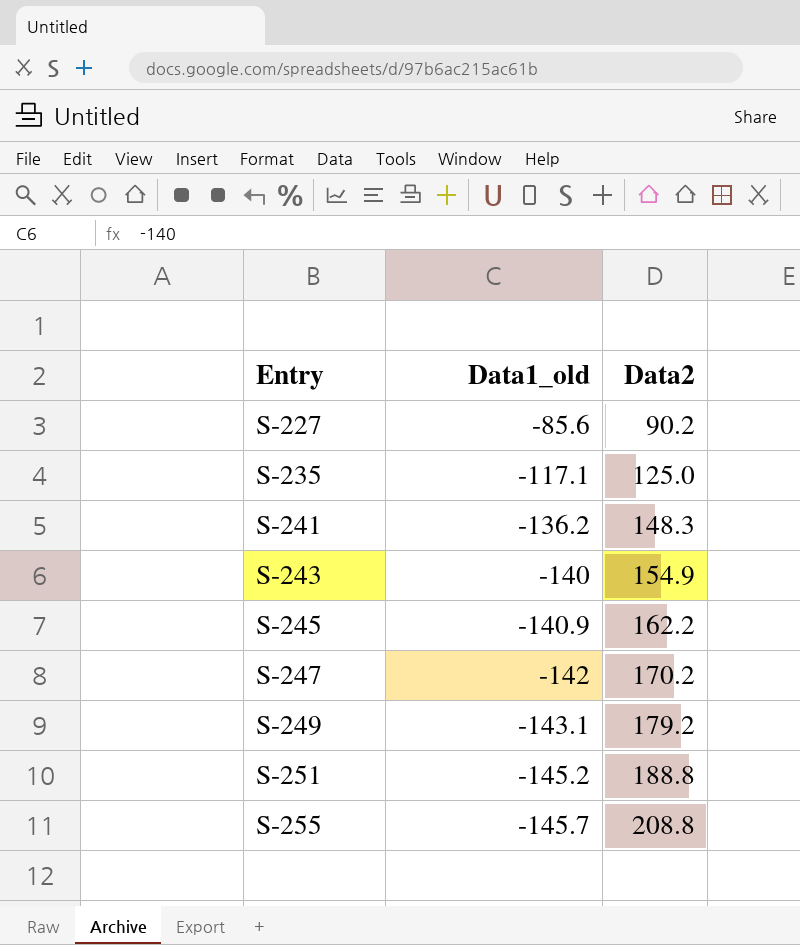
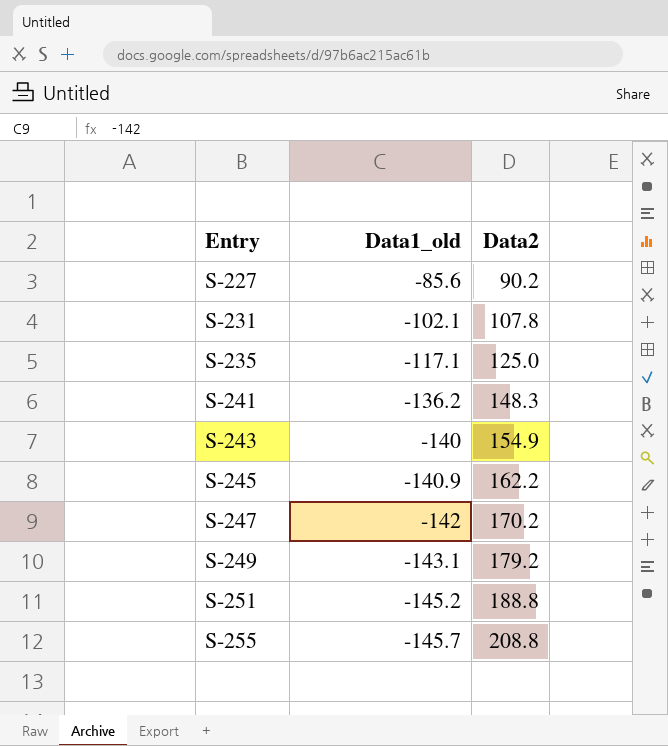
row S-231: none -> -102.1 | 107.8

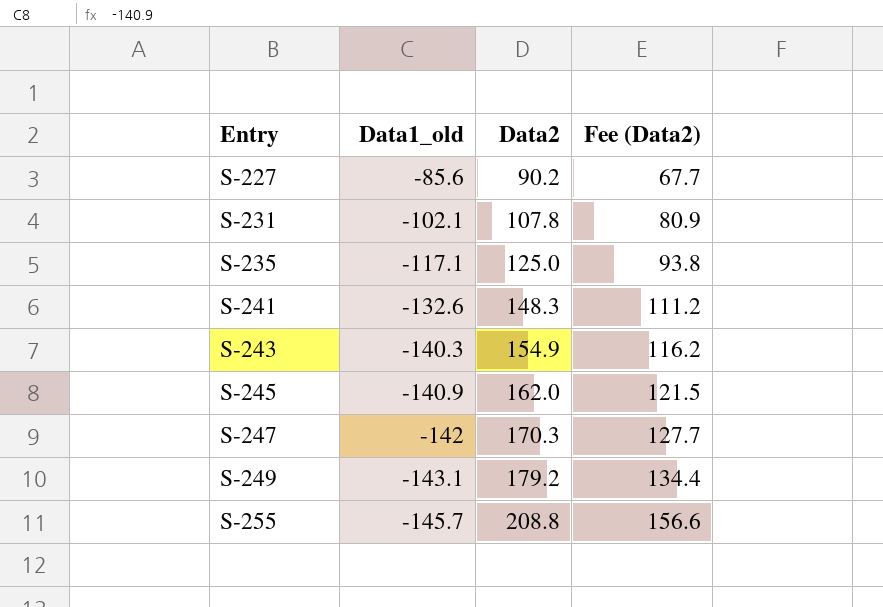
column Fee (Data2) | formula: none -> [Data2] * 0.75
row S-251: -145.2 | 188.8 -> none
S-241 | Data1_old: -136.2 -> -132.6
S-243 | Data1_old: -140 -> -140.3
S-245 | Data2: 162.2 -> 162.0
S-247 | Data2: 170.2 -> 170.3

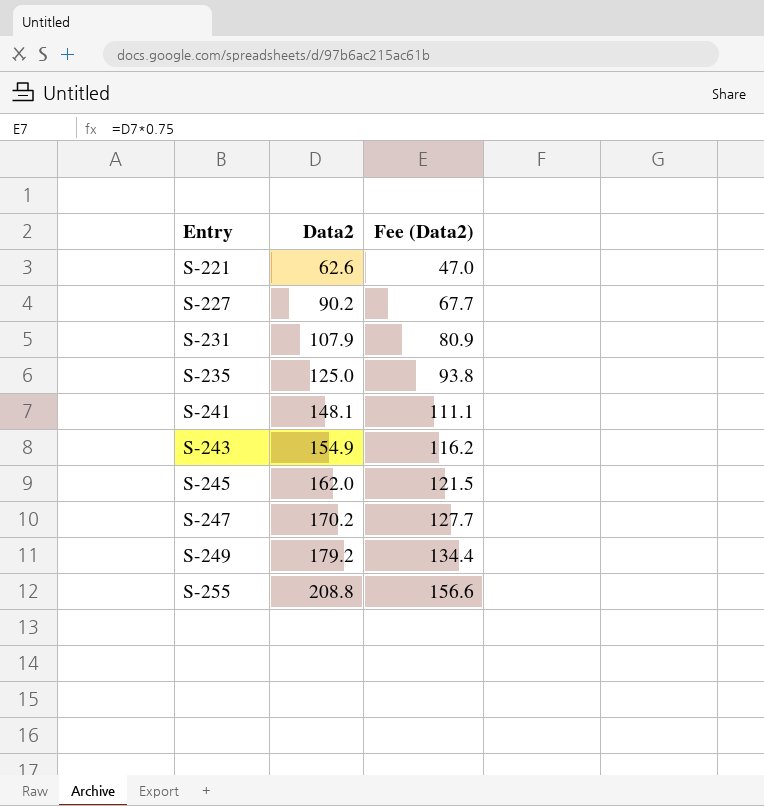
column Data1_old | position: 2 -> none
row S-221: none -> 62.6 | 47.0
S-231 | Data2: 107.8 -> 107.9
S-241 | Data2: 148.3 -> 148.1
S-241 | Fee (Data2): 111.2 -> 111.1
S-247 | Data2: 170.3 -> 170.2

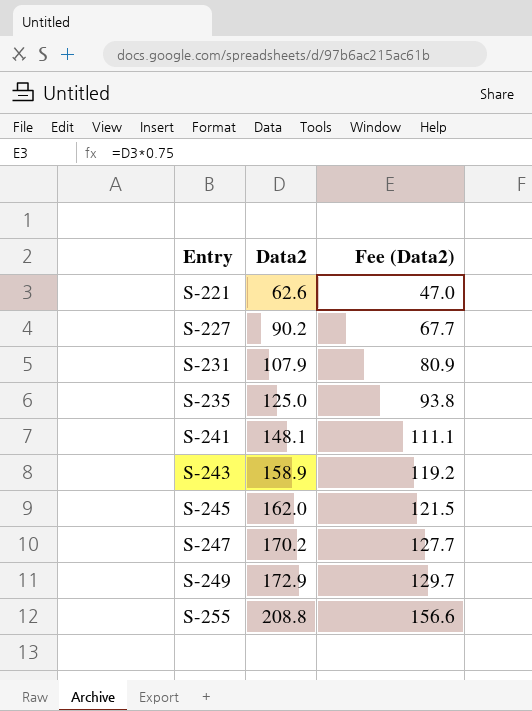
S-243 | Data2: 154.9 -> 158.9
S-243 | Fee (Data2): 116.2 -> 119.2
S-249 | Data2: 179.2 -> 172.9
S-249 | Fee (Data2): 134.4 -> 129.7

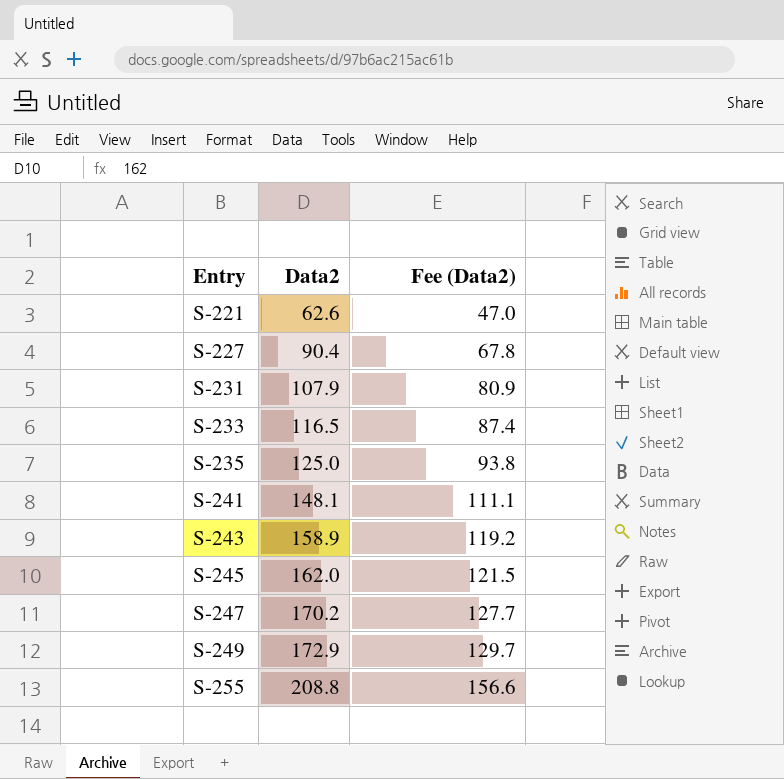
S-227 | Data2: 90.2 -> 90.4
S-227 | Fee (Data2): 67.7 -> 67.8
row S-233: none -> 116.5 | 87.4

